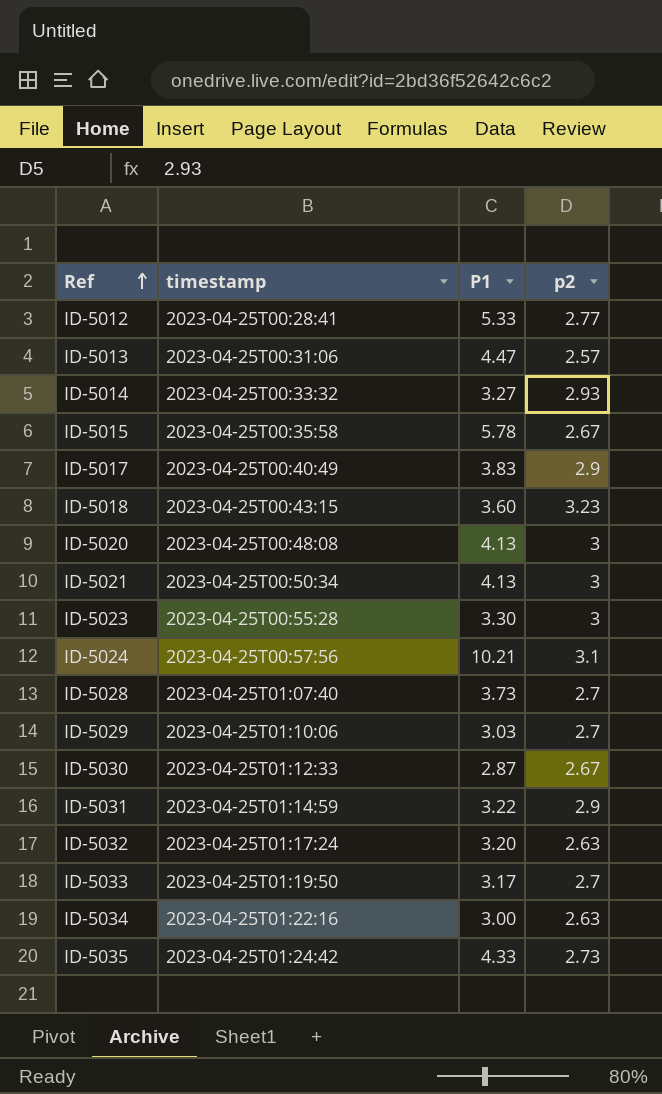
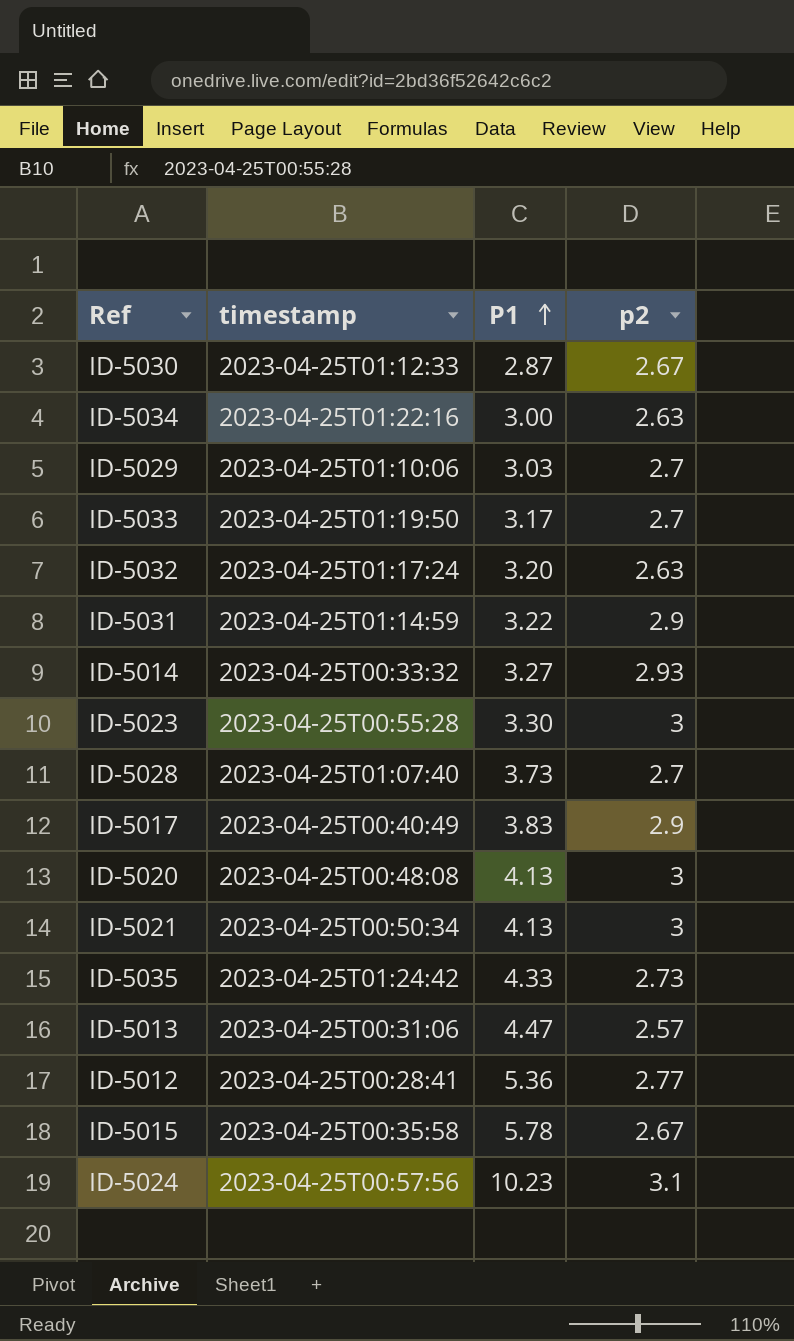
row order: Ref ascending -> P1 ascending
row ID-5018: 2023-04-25T00:43:15 | 3.60 | 3.23 -> none
ID-5012 | P1: 5.33 -> 5.36
ID-5024 | P1: 10.21 -> 10.23

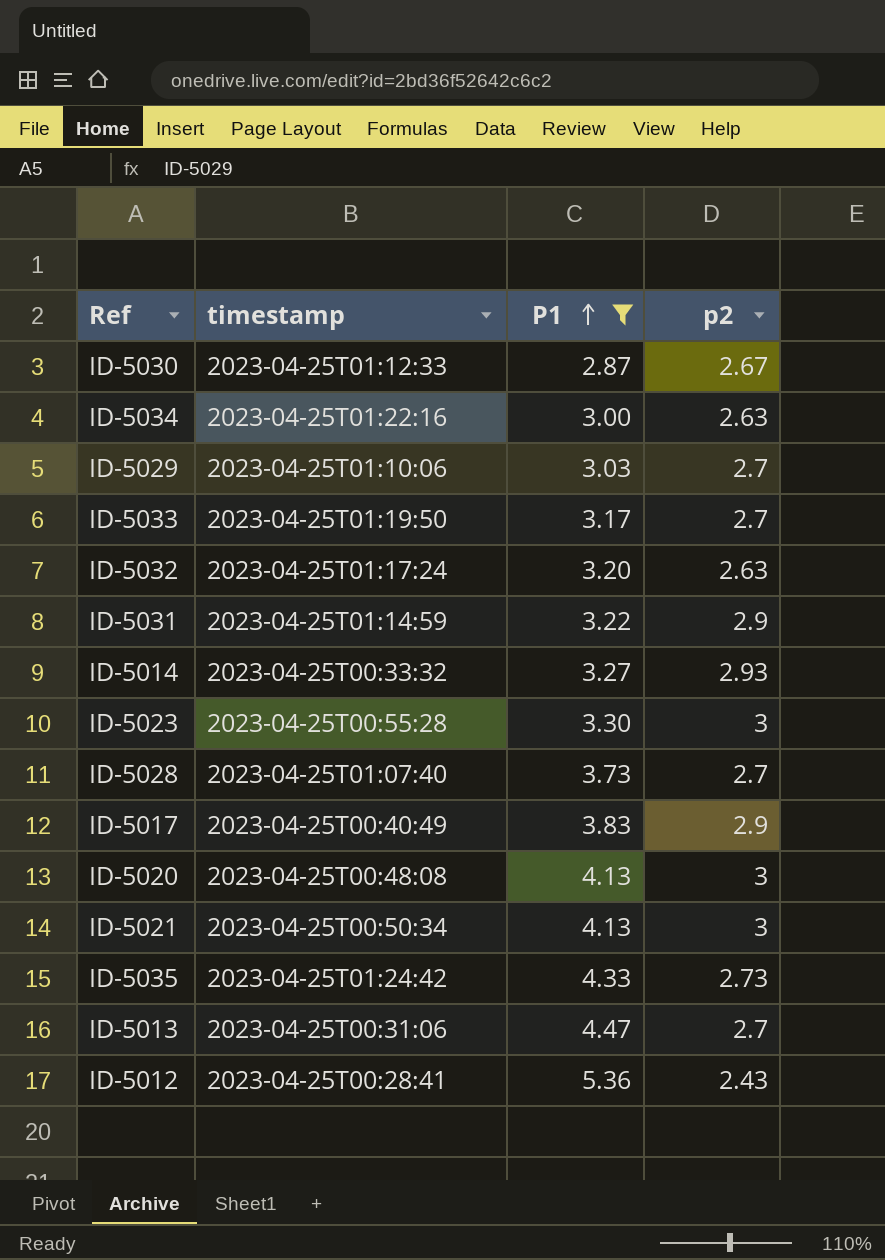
filter: none -> P1 <= 5.36
ID-5013 | p2: 2.57 -> 2.7
ID-5012 | p2: 2.77 -> 2.43

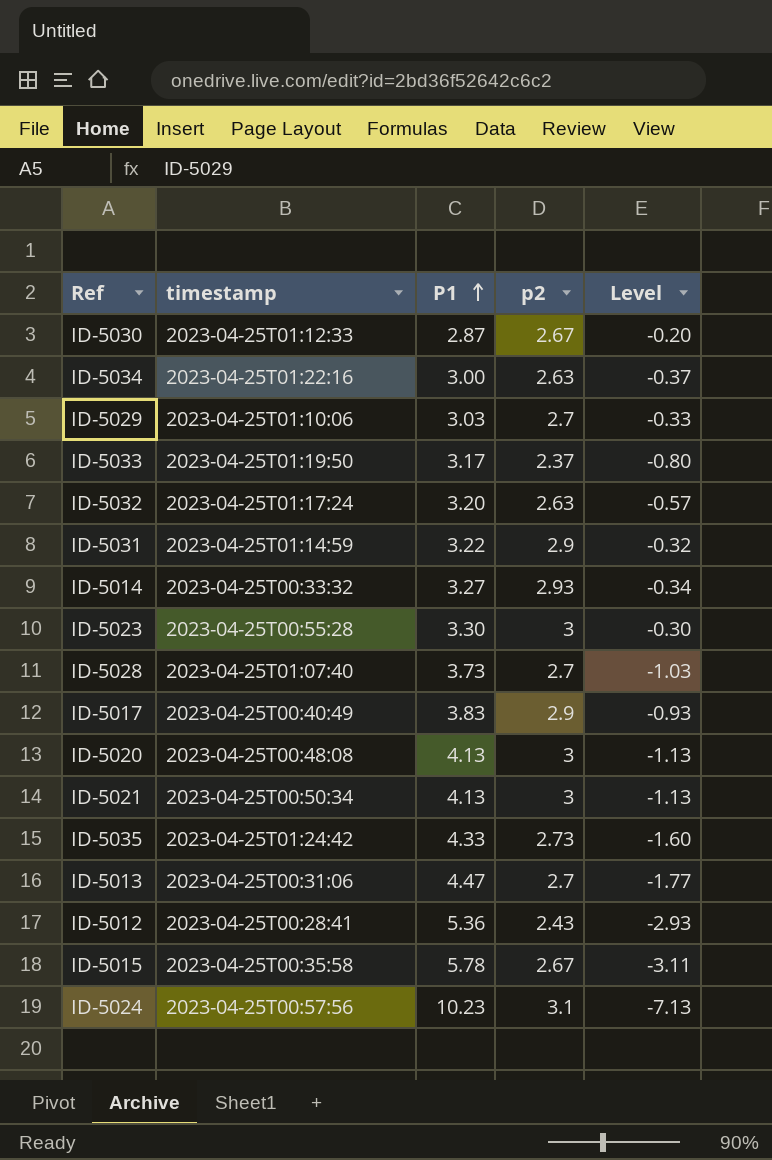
filter: P1 <= 5.36 -> none
column Level | formula: none -> [p2] - [P1]
ID-5033 | p2: 2.7 -> 2.37

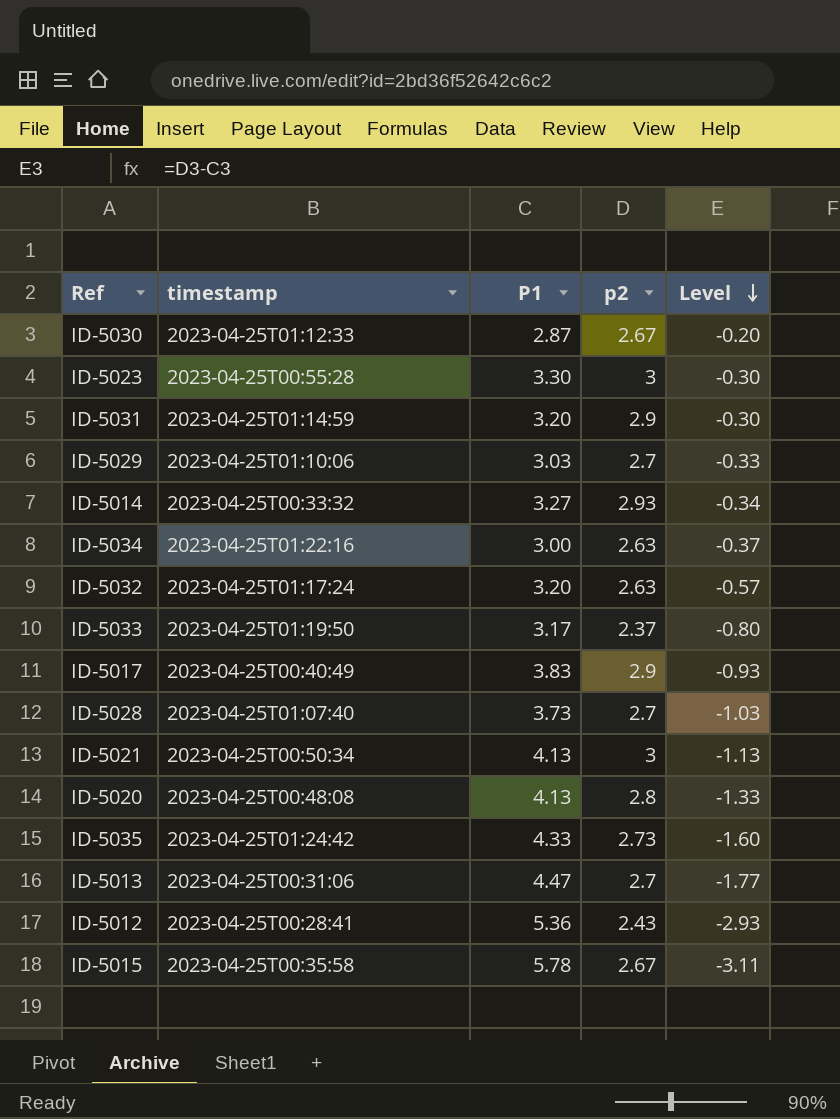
row order: P1 ascending -> Level descending
row ID-5024: 2023-04-25T00:57:56 | 10.23 | 3.1 | -7.13 -> none
ID-5031 | P1: 3.22 -> 3.20
ID-5031 | Level: -0.32 -> -0.30
ID-5020 | p2: 3 -> 2.8
ID-5020 | Level: -1.13 -> -1.33

